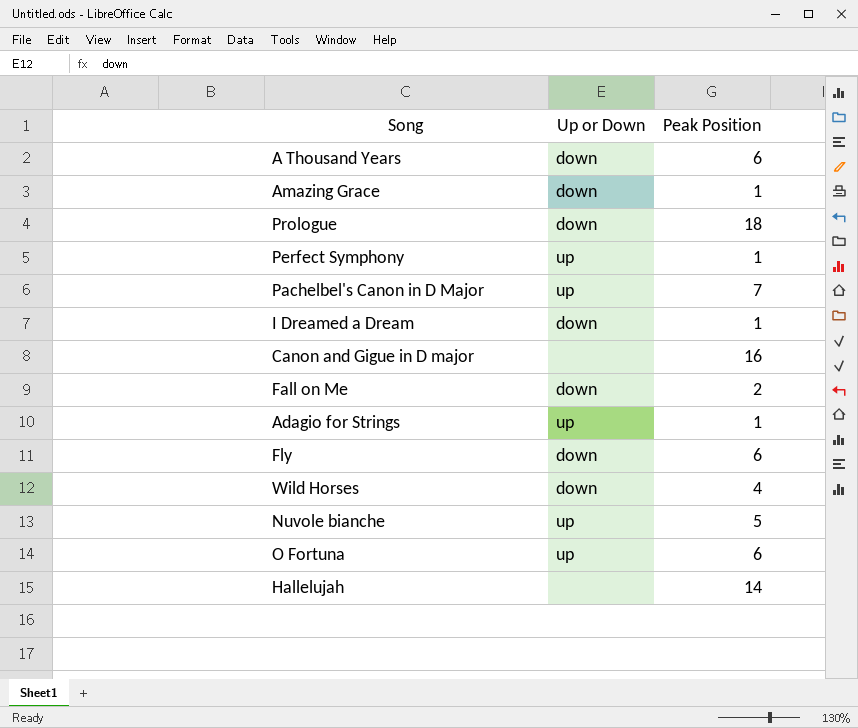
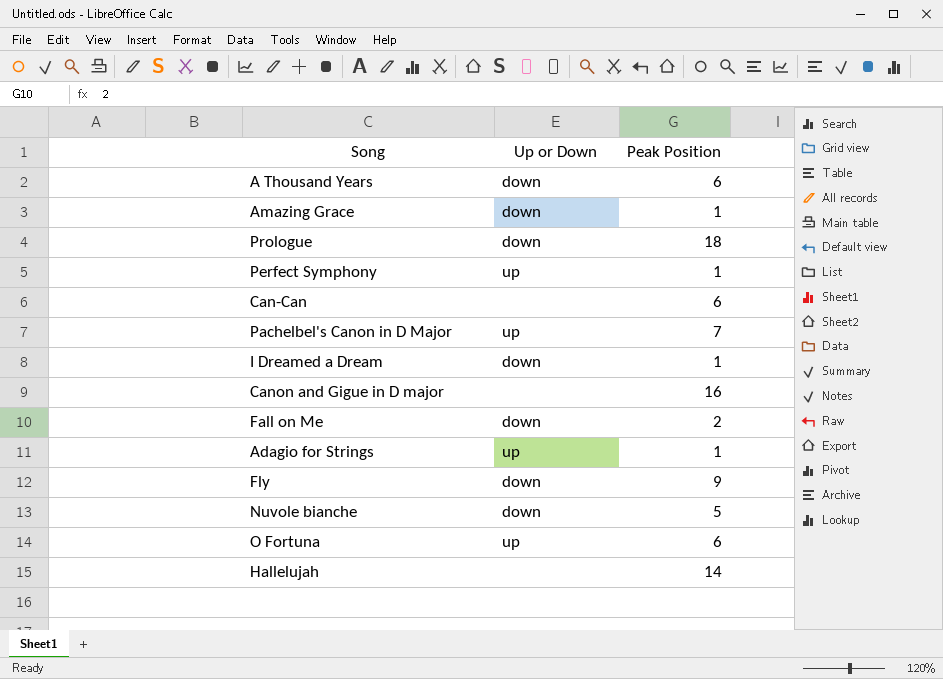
row Wild Horses: down | 4 -> none
row Can-Can: none -> none | 6
Fly | Peak Position: 6 -> 9
Nuvole bianche | Up or Down: up -> down

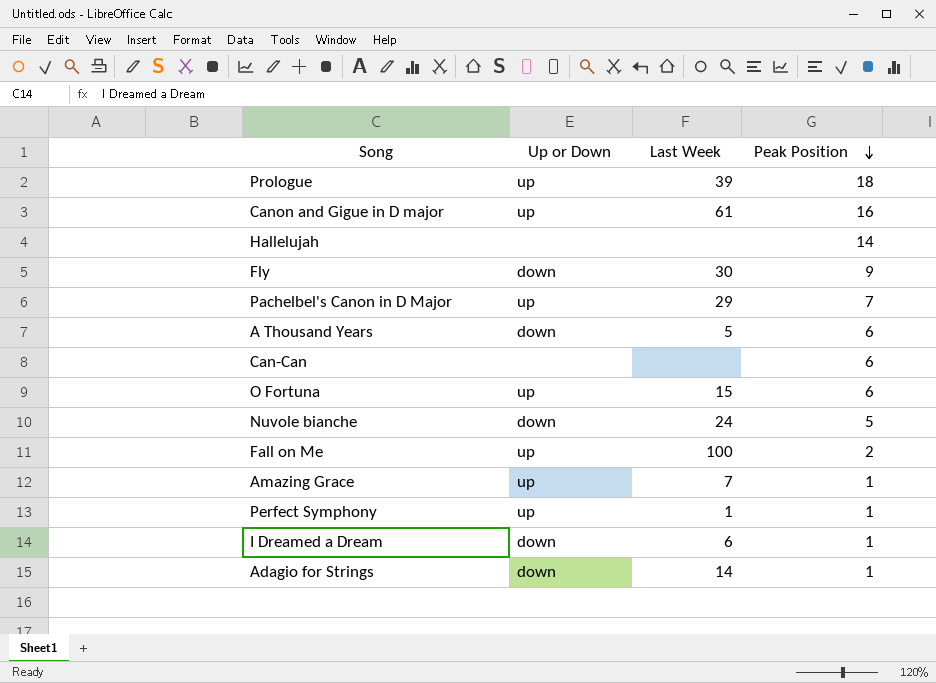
row order: none -> Peak Position descending
column Last Week | position: none -> 3
Prologue | Up or Down: down -> up
Canon and Gigue in D major | Up or Down: none -> up
Fall on Me | Up or Down: down -> up
Amazing Grace | Up or Down: down -> up
Adagio for Strings | Up or Down: up -> down

